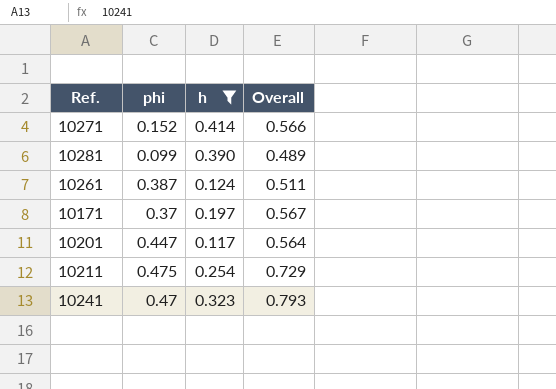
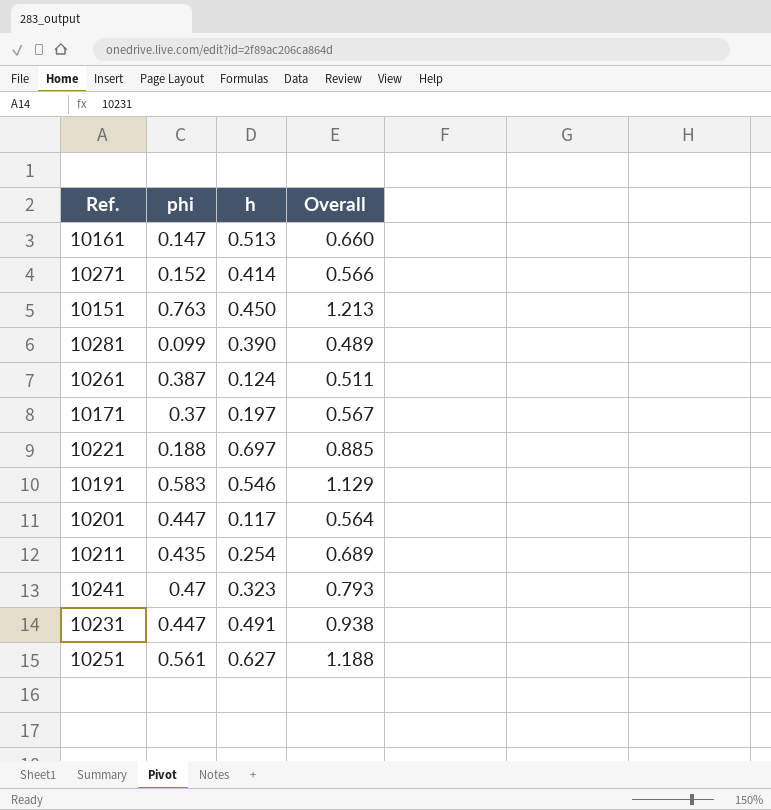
filter: h <= 0.414 -> none
10211 | phi: 0.475 -> 0.435
10211 | Overall: 0.729 -> 0.689

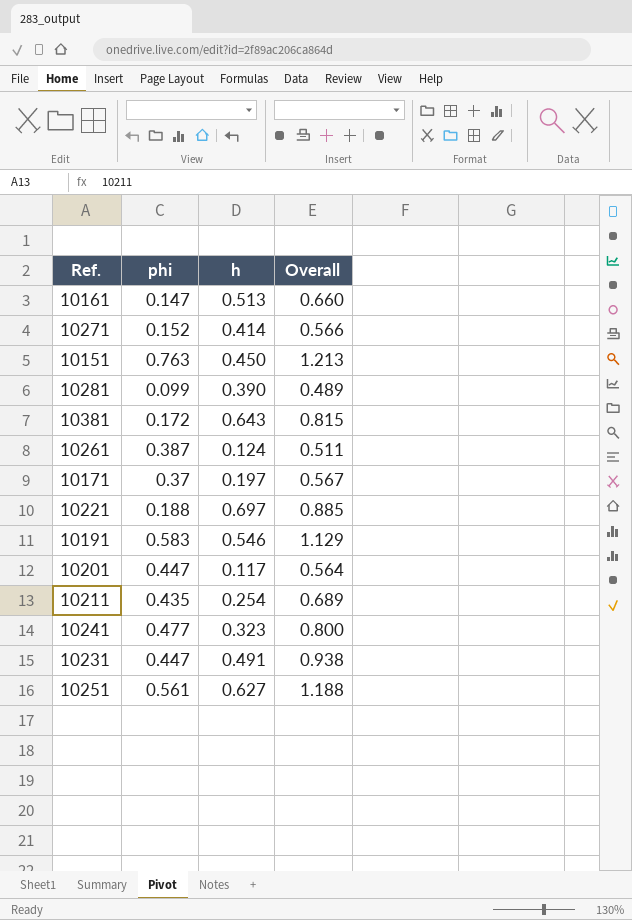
row 10381: none -> 0.172 | 0.643 | 0.815
10241 | phi: 0.47 -> 0.477
10241 | Overall: 0.793 -> 0.800

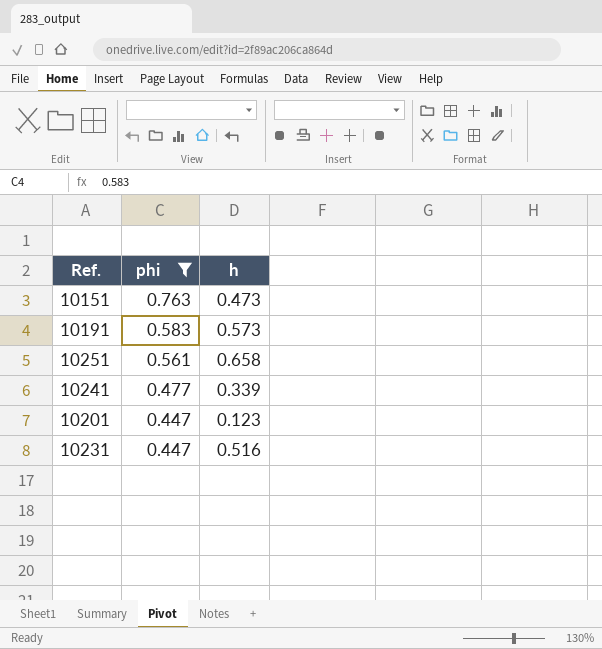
filter: none -> phi >= 0.447
row order: none -> phi descending
column Overall | formula: [phi] + [h] -> none
10151 | h: 0.450 -> 0.473
10191 | h: 0.546 -> 0.573
10251 | h: 0.627 -> 0.658
10241 | h: 0.323 -> 0.339
10201 | h: 0.117 -> 0.123
10231 | h: 0.491 -> 0.516

